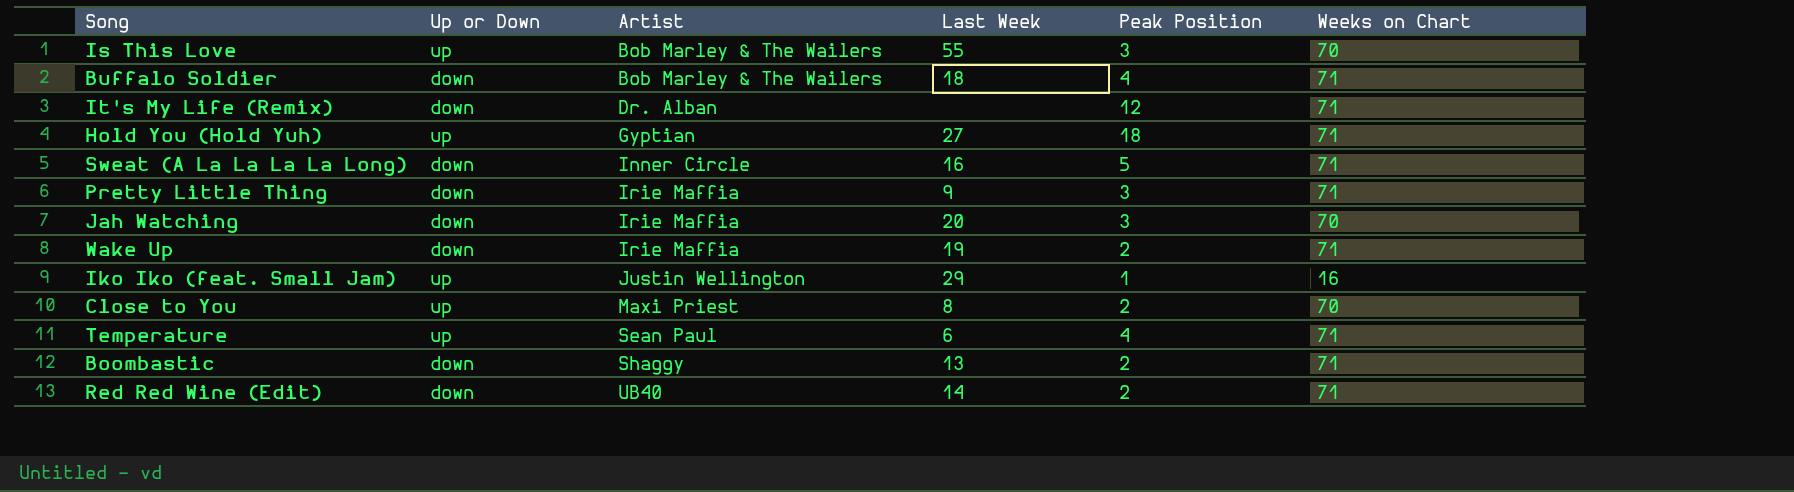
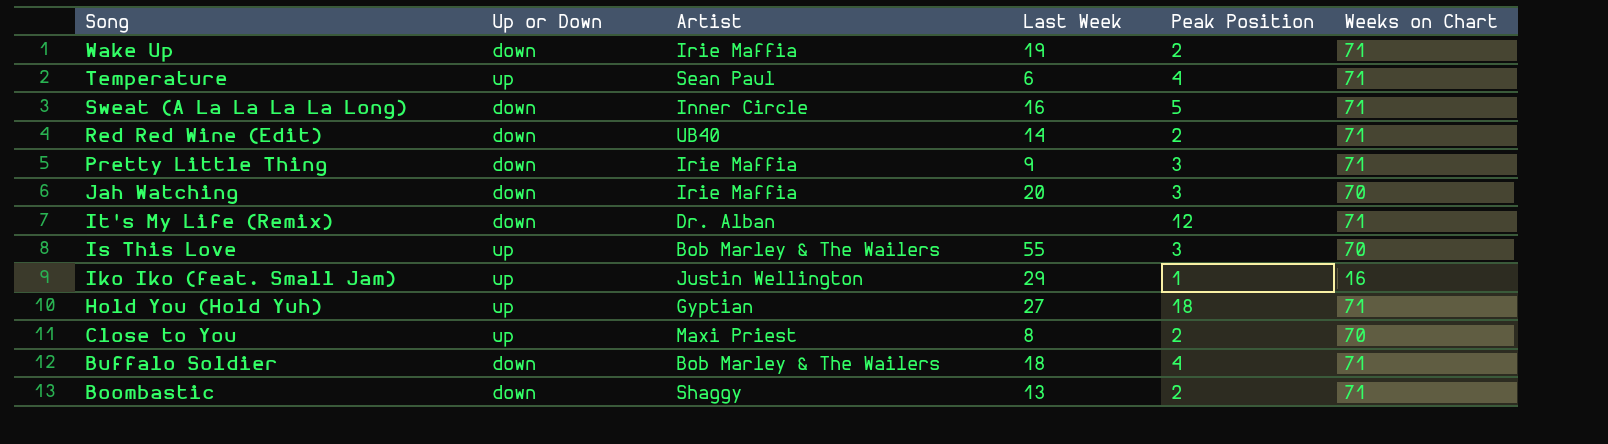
row order: Artist ascending -> Song descending

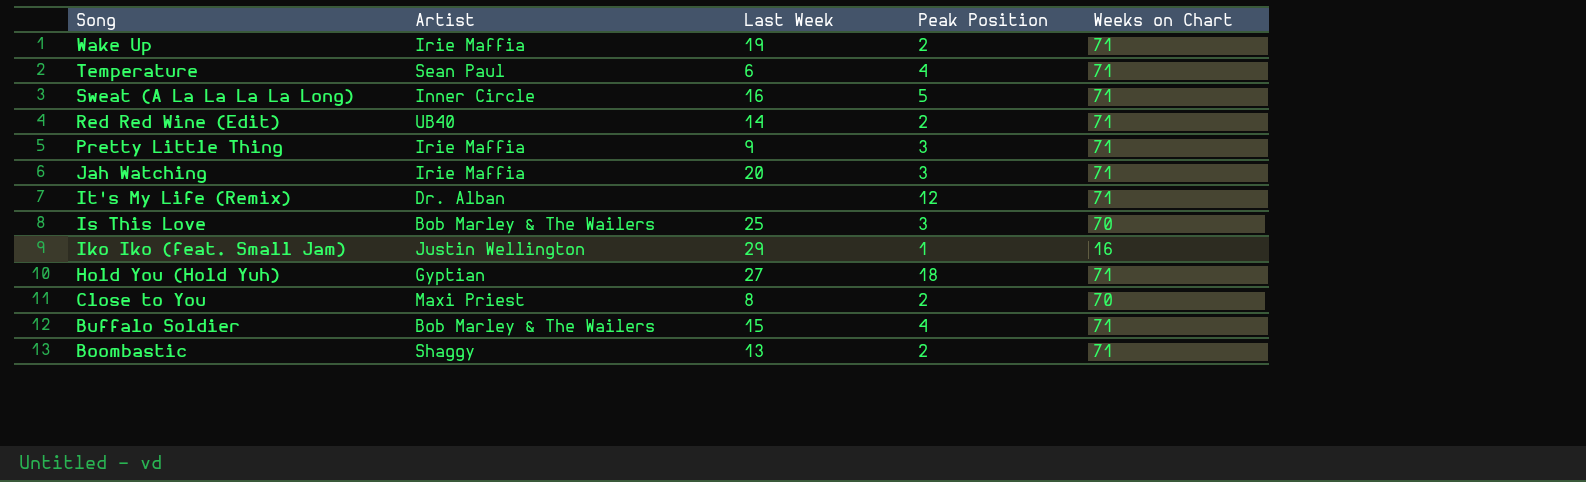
column Up or Down | position: 2 -> none
Jah Watching | Weeks on Chart: 70 -> 71
Is This Love | Last Week: 55 -> 25
Buffalo Soldier | Last Week: 18 -> 15

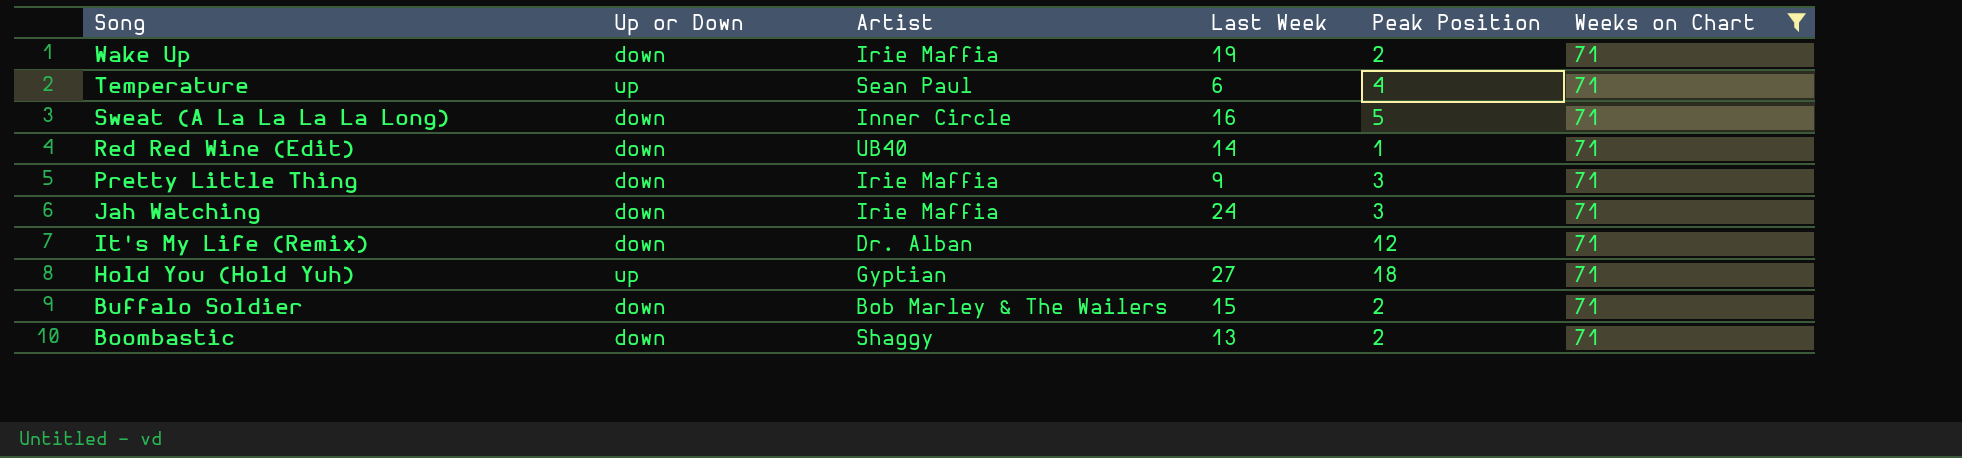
filter: none -> Weeks on Chart = 71
column Up or Down | position: none -> 2
Red Red Wine (Edit) | Peak Position: 2 -> 1
Jah Watching | Last Week: 20 -> 24
Buffalo Soldier | Peak Position: 4 -> 2

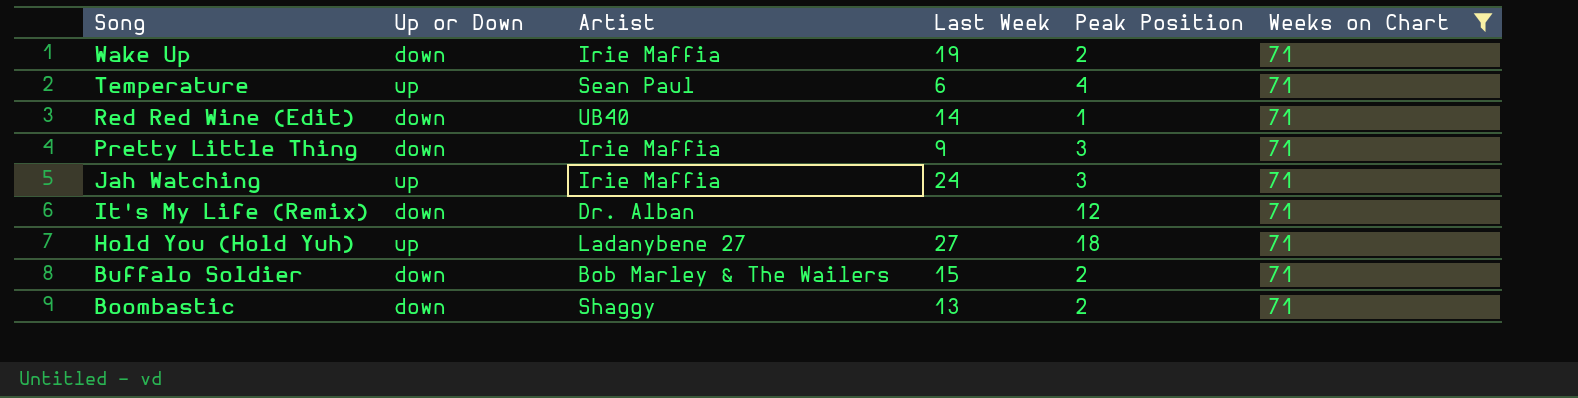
row Sweat (A La La La La Long): down | Inner Circle | 16 | 5 | 71 -> none
Jah Watching | Up or Down: down -> up
Hold You (Hold Yuh) | Artist: Gyptian -> Ladanybene 27

